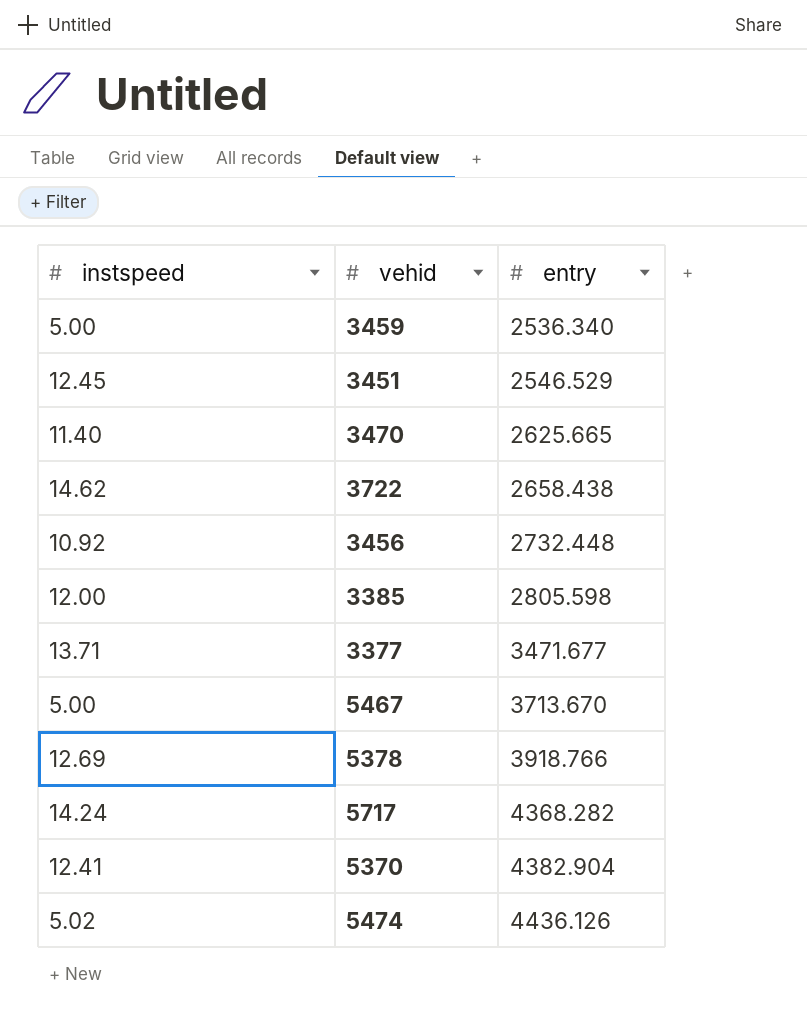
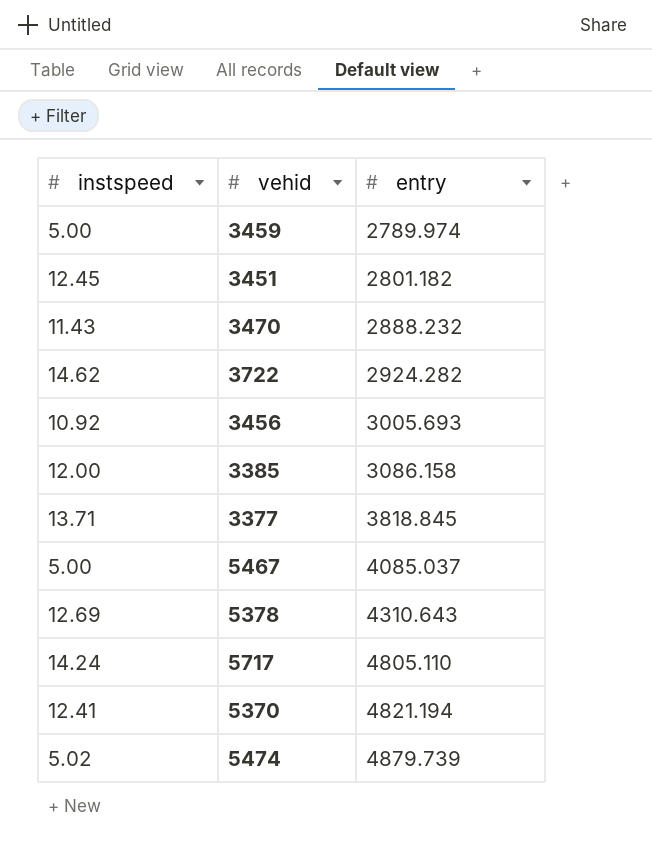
3459 | entry: 2536.340 -> 2789.974
3451 | entry: 2546.529 -> 2801.182
3470 | instspeed: 11.40 -> 11.43
3470 | entry: 2625.665 -> 2888.232
3722 | entry: 2658.438 -> 2924.282
3456 | entry: 2732.448 -> 3005.693
3385 | entry: 2805.598 -> 3086.158
3377 | entry: 3471.677 -> 3818.845
5467 | entry: 3713.670 -> 4085.037
5378 | entry: 3918.766 -> 4310.643
5717 | entry: 4368.282 -> 4805.110
5370 | entry: 4382.904 -> 4821.194
5474 | entry: 4436.126 -> 4879.739

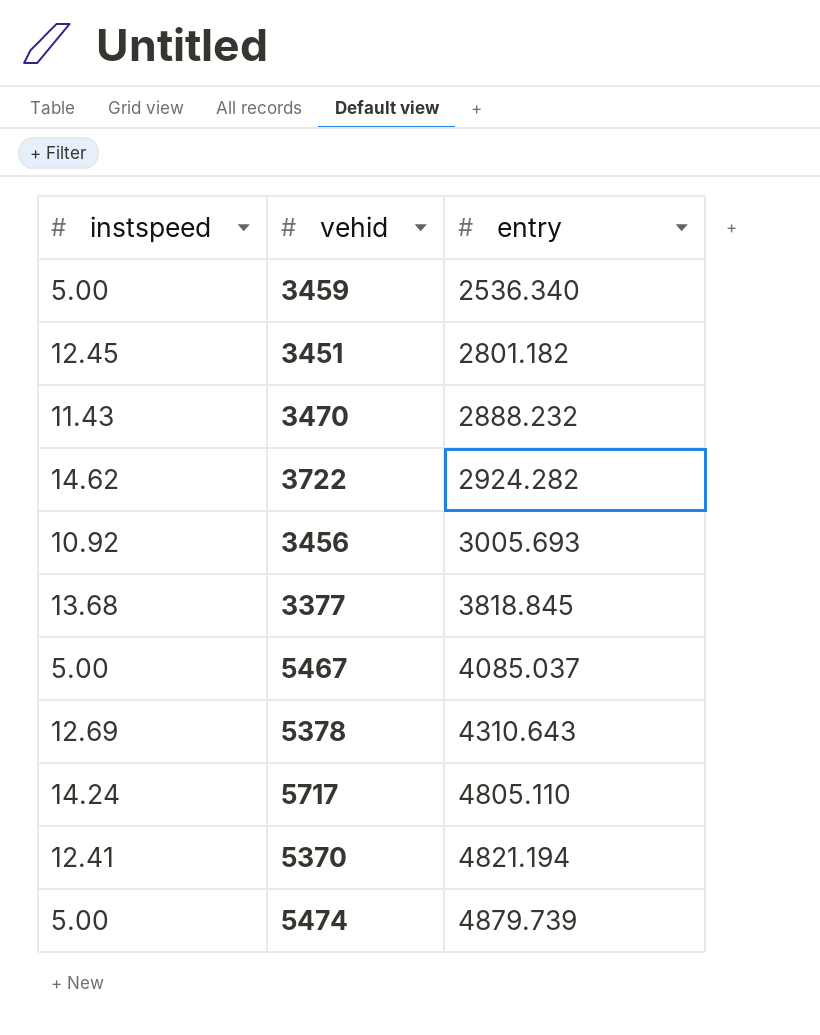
row 3385: 12.00 | 3086.158 -> none
3459 | entry: 2789.974 -> 2536.340
3377 | instspeed: 13.71 -> 13.68
5474 | instspeed: 5.02 -> 5.00

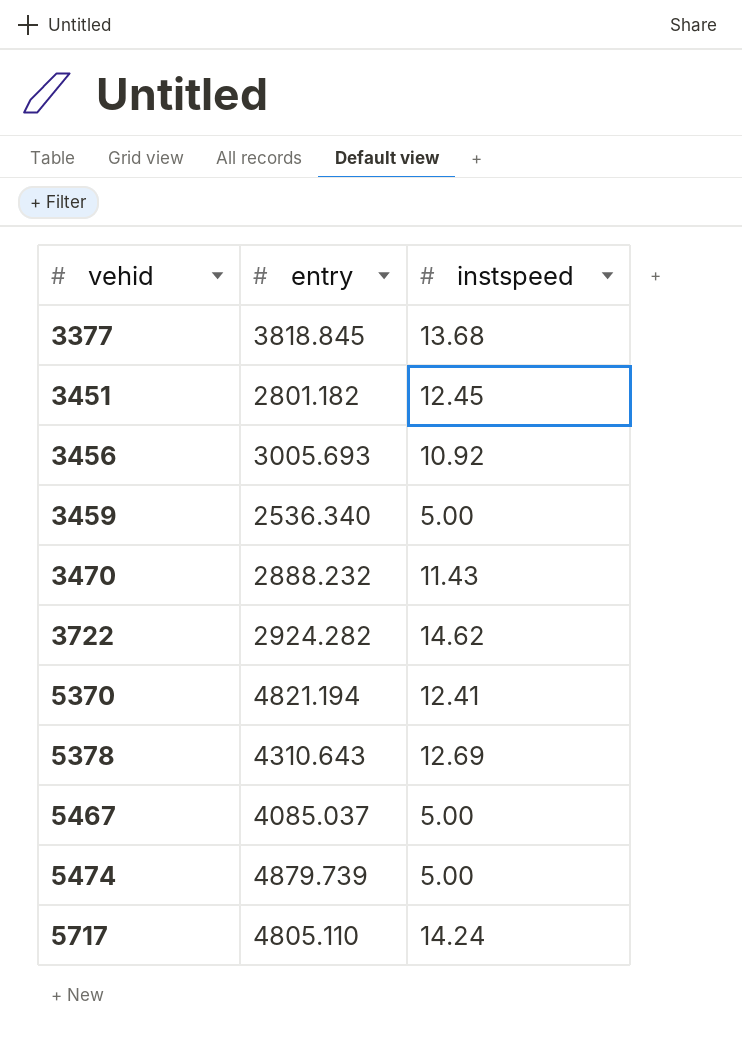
row order: entry ascending -> vehid ascending
column instspeed | position: 1 -> 3

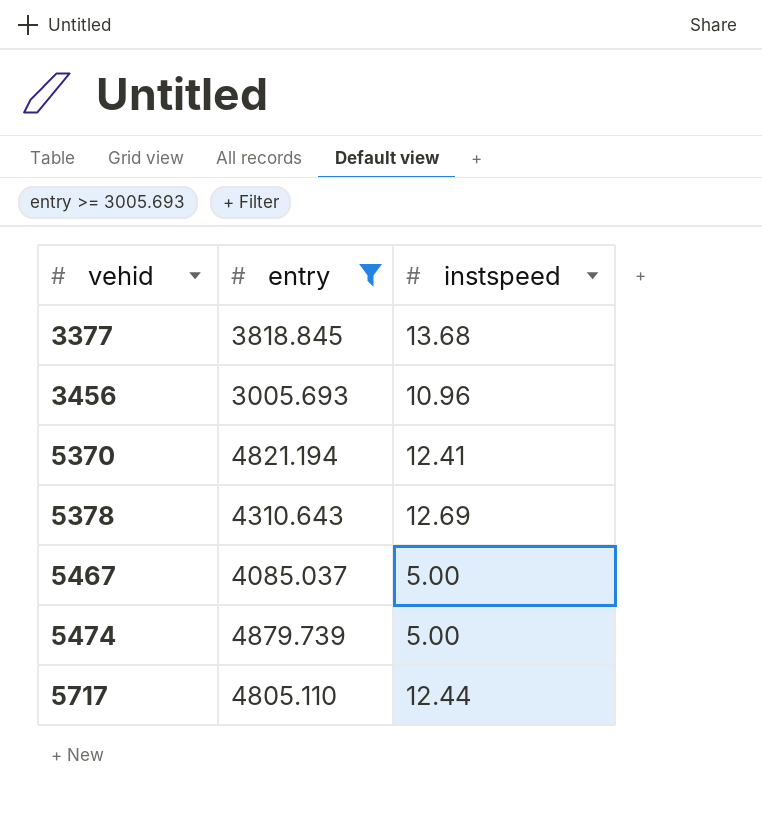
filter: none -> entry >= 3005.693
3456 | instspeed: 10.92 -> 10.96
5717 | instspeed: 14.24 -> 12.44

